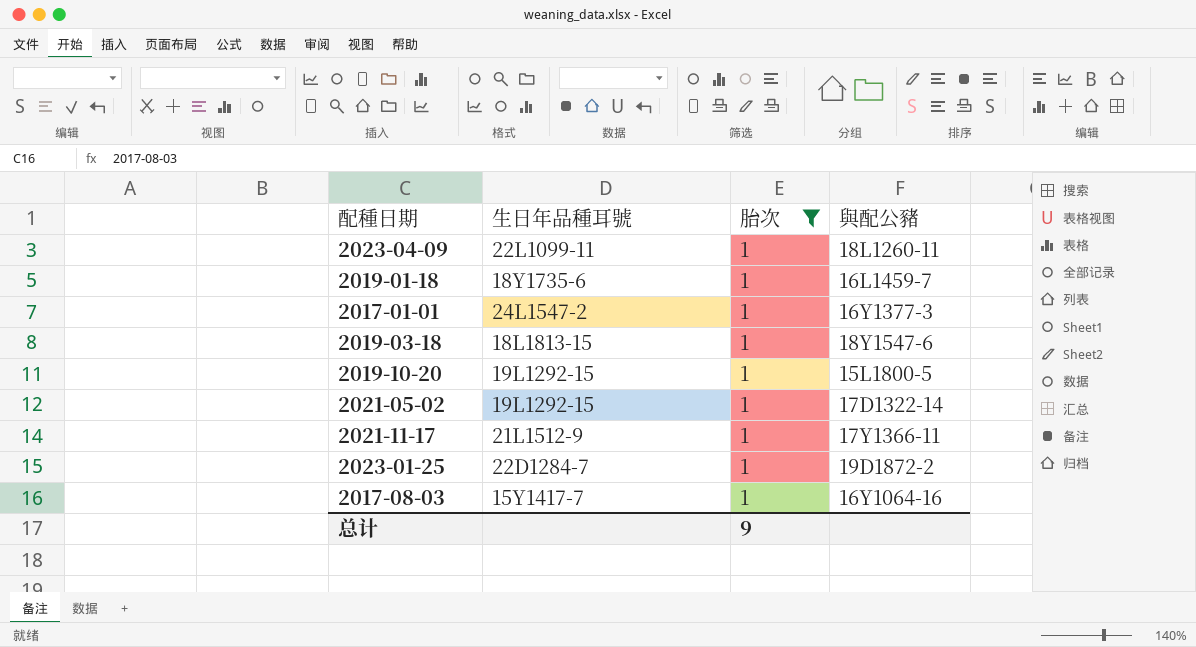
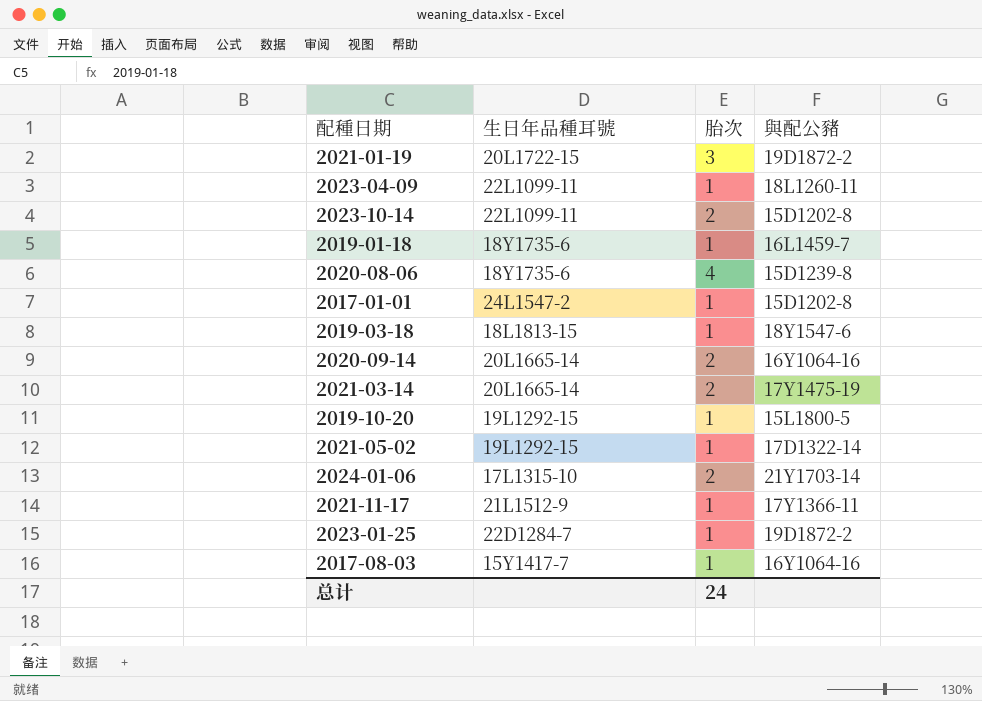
filter: 胎次 = 1 -> none
2017-01-01 | 與配公豬: 16Y1377-3 -> 15D1202-8
总计 | 胎次: 9 -> 24

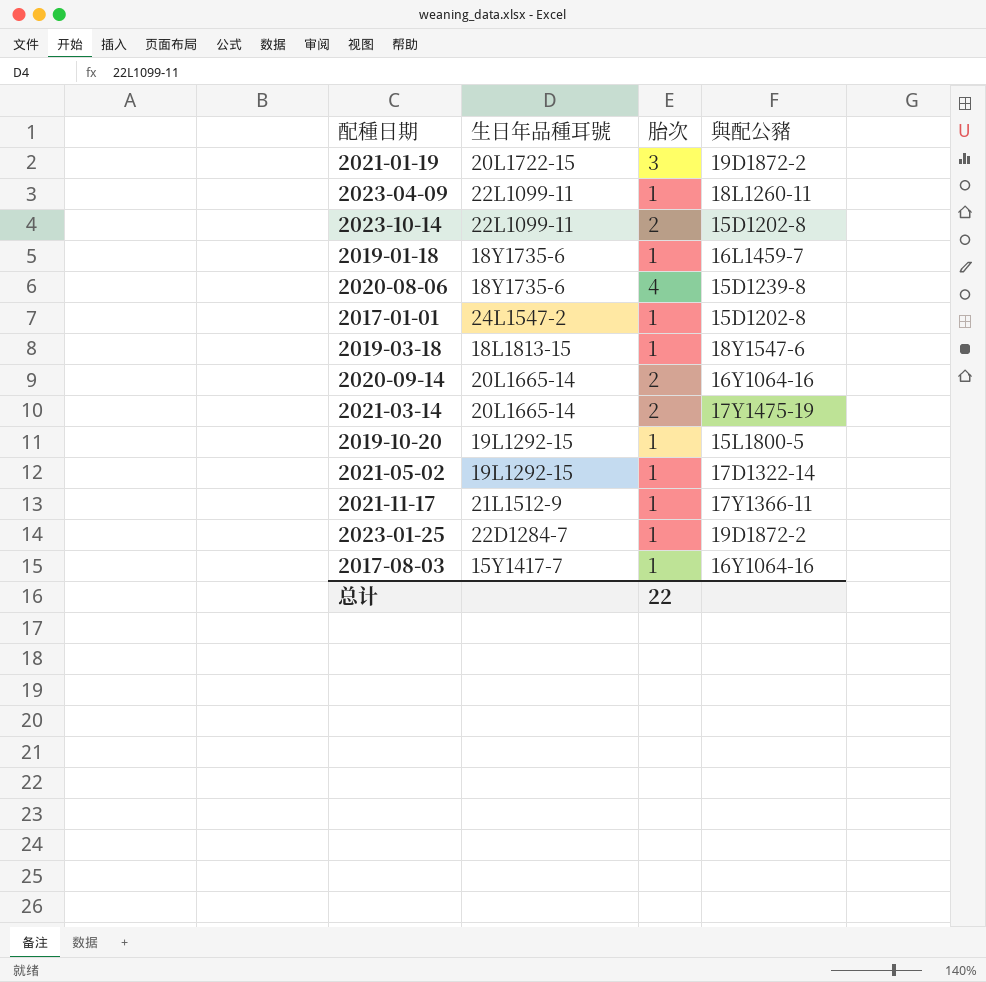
row 2024-01-06: 17L1315-10 | 2 | 21Y1703-14 -> none
总计 | 胎次: 24 -> 22

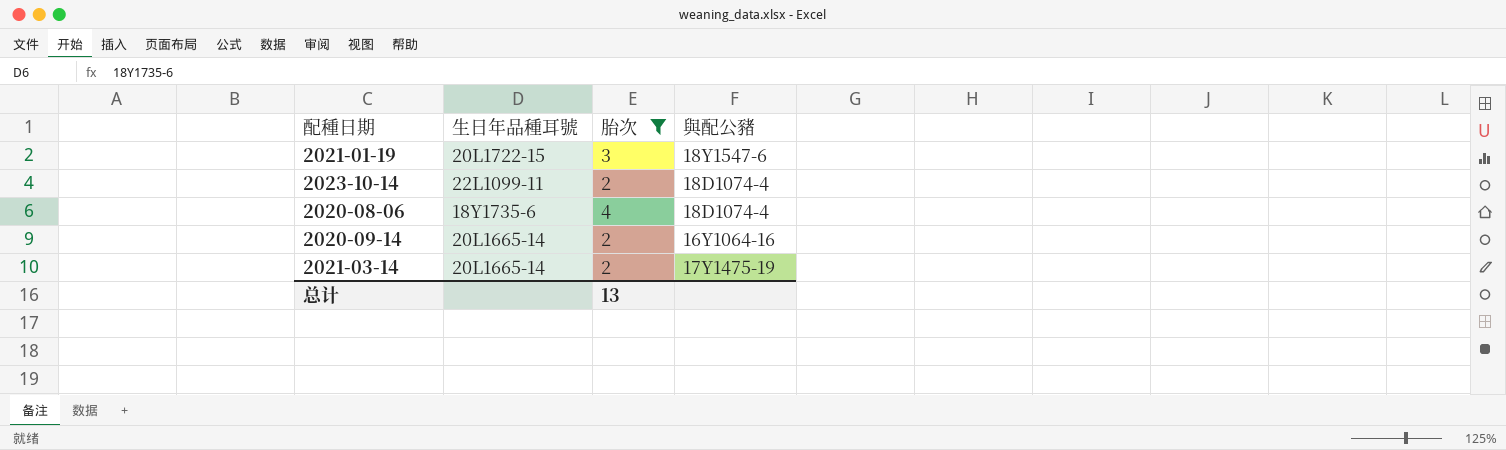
filter: none -> 胎次 != 1
2021-01-19 | 與配公豬: 19D1872-2 -> 18Y1547-6
2023-10-14 | 與配公豬: 15D1202-8 -> 18D1074-4
2020-08-06 | 與配公豬: 15D1239-8 -> 18D1074-4
总计 | 胎次: 22 -> 13

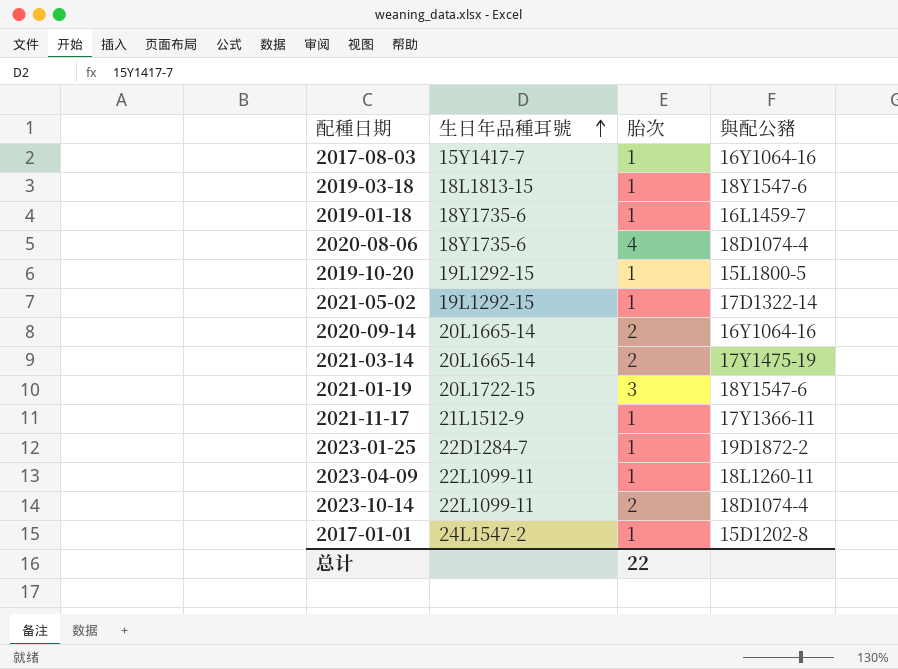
filter: 胎次 != 1 -> none
row order: none -> 生日年品種耳號 ascending
总计 | 胎次: 13 -> 22

